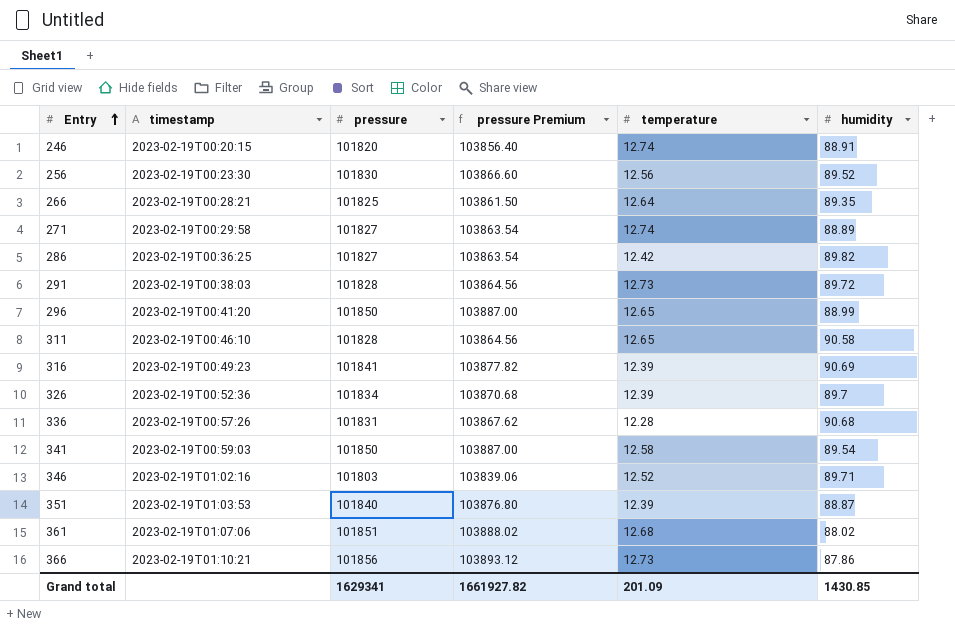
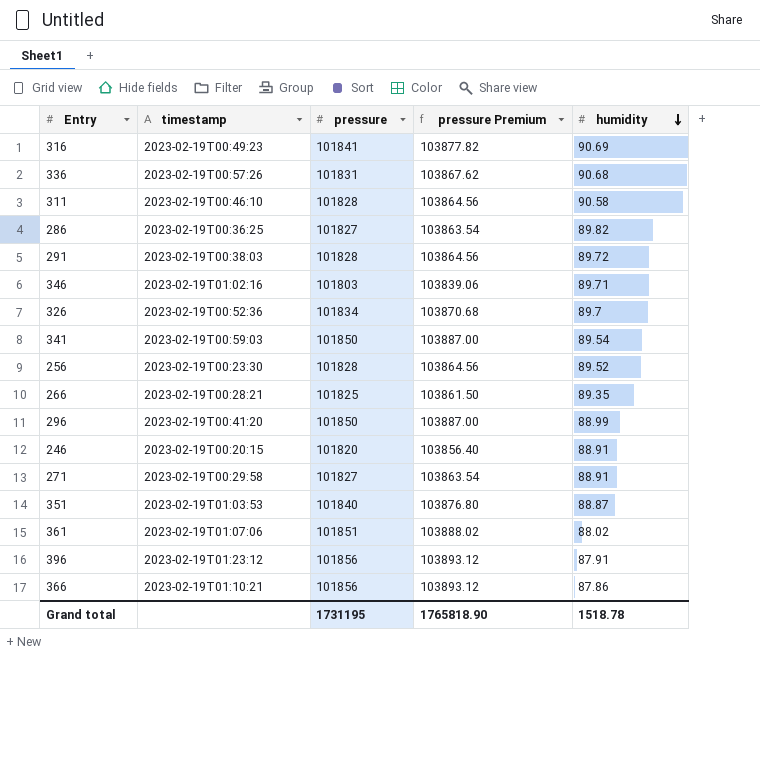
row order: Entry ascending -> humidity descending
column temperature | position: 5 -> none
256 | pressure: 101830 -> 101828
256 | pressure Premium: 103866.60 -> 103864.56
271 | humidity: 88.89 -> 88.91
row 396: none -> 2023-02-19T01:23:12 | 101856 | 103893.12 | 87.91
Grand total | pressure: 1629341 -> 1731195
Grand total | pressure Premium: 1661927.82 -> 1765818.90
Grand total | humidity: 1430.85 -> 1518.78

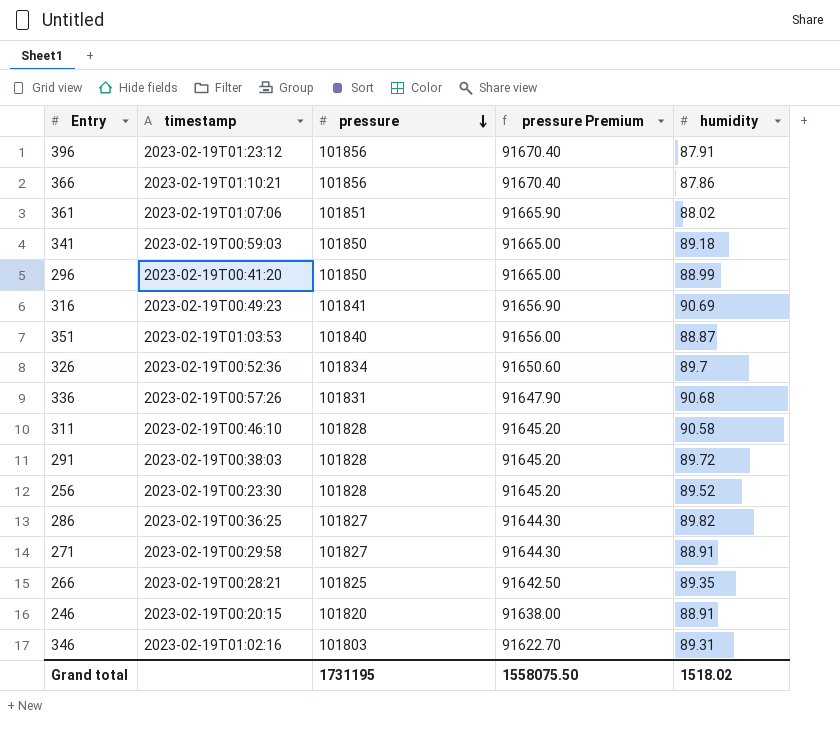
row order: humidity descending -> pressure descending
column pressure Premium | formula: [pressure] * 1.02 -> [pressure] * 0.9
341 | humidity: 89.54 -> 89.18
346 | humidity: 89.71 -> 89.31
Grand total | pressure Premium: 1765818.90 -> 1558075.50
Grand total | humidity: 1518.78 -> 1518.02

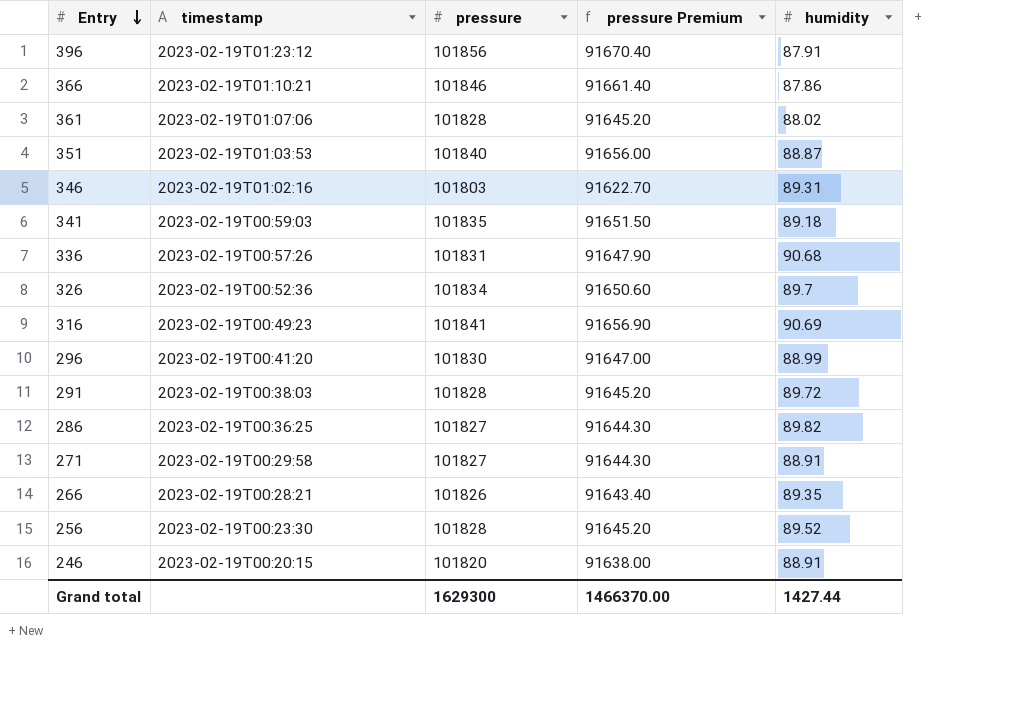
row order: pressure descending -> Entry descending
row 311: 2023-02-19T00:46:10 | 101828 | 91645.20 | 90.58 -> none
366 | pressure: 101856 -> 101846
366 | pressure Premium: 91670.40 -> 91661.40
361 | pressure: 101851 -> 101828
361 | pressure Premium: 91665.90 -> 91645.20
341 | pressure: 101850 -> 101835
341 | pressure Premium: 91665.00 -> 91651.50
296 | pressure: 101850 -> 101830
296 | pressure Premium: 91665.00 -> 91647.00
266 | pressure: 101825 -> 101826
266 | pressure Premium: 91642.50 -> 91643.40
Grand total | pressure: 1731195 -> 1629300
Grand total | pressure Premium: 1558075.50 -> 1466370.00
Grand total | humidity: 1518.02 -> 1427.44

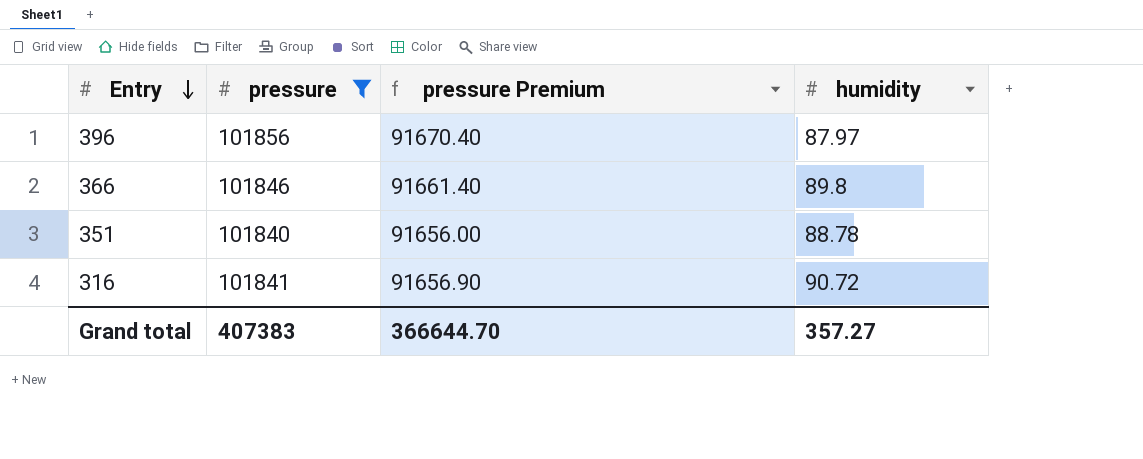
filter: none -> pressure >= 101840
column timestamp | position: 2 -> none
396 | humidity: 87.91 -> 87.97
366 | humidity: 87.86 -> 89.8
351 | humidity: 88.87 -> 88.78
316 | humidity: 90.69 -> 90.72
Grand total | pressure: 1629300 -> 407383
Grand total | pressure Premium: 1466370.00 -> 366644.70
Grand total | humidity: 1427.44 -> 357.27

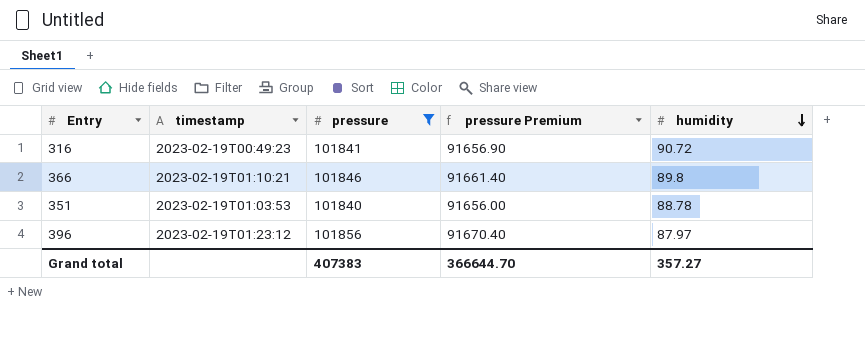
row order: Entry descending -> humidity descending
column timestamp | position: none -> 2

